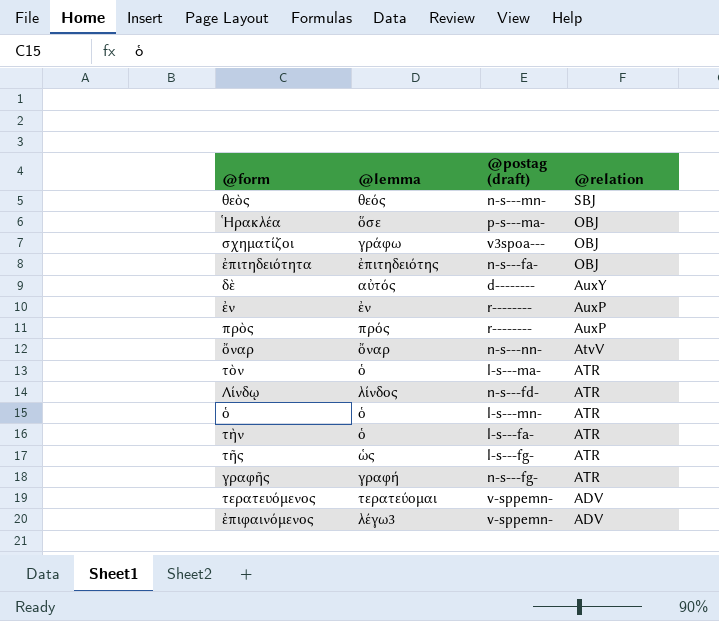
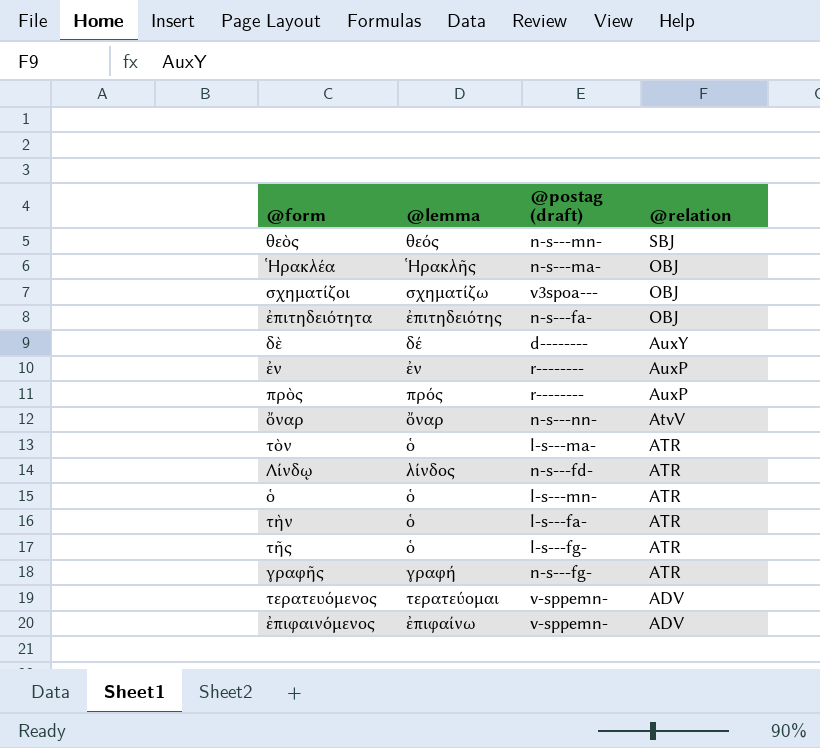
Ἡρακλέα | @lemma: ὅσε -> Ἡρακλῆς
Ἡρακλέα | @postag (draft): p-s---ma- -> n-s---ma-
σχηματίζοι | @lemma: γράφω -> σχηματίζω
δὲ | @lemma: αὐτός -> δέ
τῆς | @lemma: ὡς -> ὁ
ἐπιφαινόμενος | @lemma: λέγω3 -> ἐπιφαίνω

